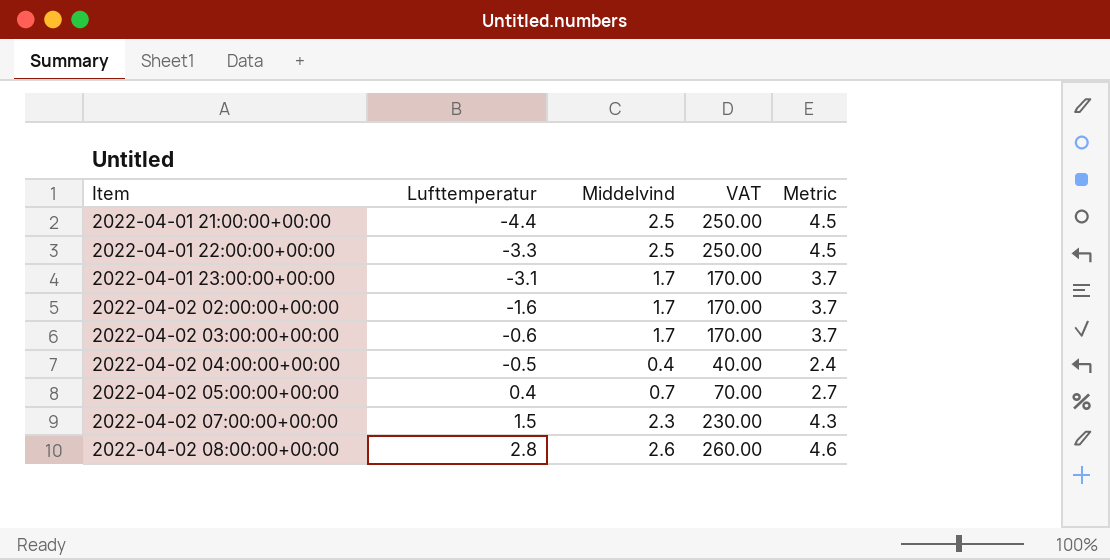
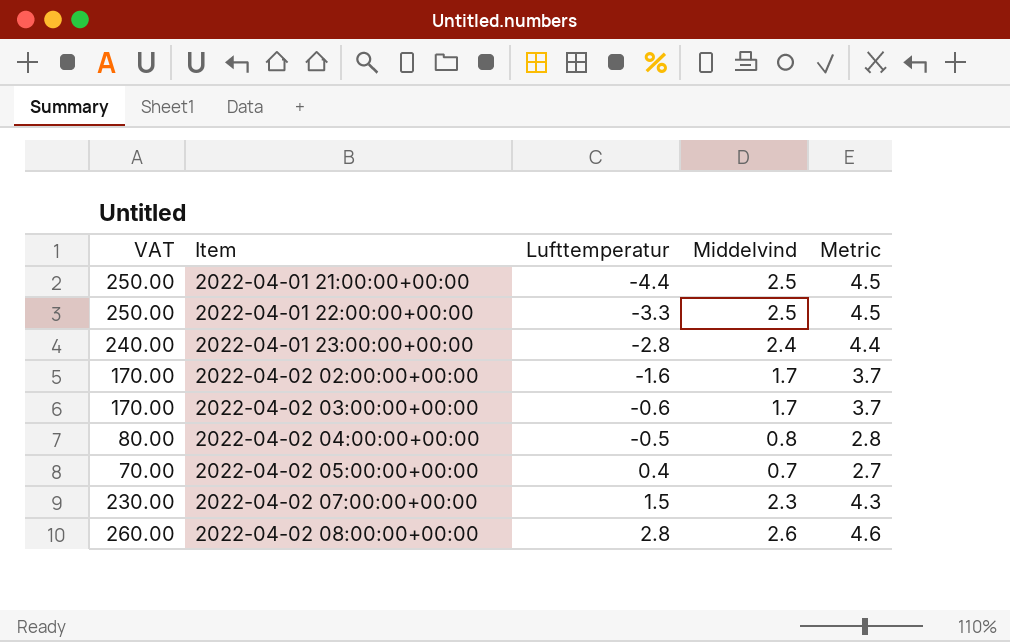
column VAT | position: 4 -> 1
2022-04-01 23:00:00+00:00 | VAT: 170.00 -> 240.00
2022-04-01 23:00:00+00:00 | Lufttemperatur: -3.1 -> -2.8
2022-04-01 23:00:00+00:00 | Middelvind: 1.7 -> 2.4
2022-04-01 23:00:00+00:00 | Metric: 3.7 -> 4.4
2022-04-02 04:00:00+00:00 | VAT: 40.00 -> 80.00
2022-04-02 04:00:00+00:00 | Middelvind: 0.4 -> 0.8
2022-04-02 04:00:00+00:00 | Metric: 2.4 -> 2.8

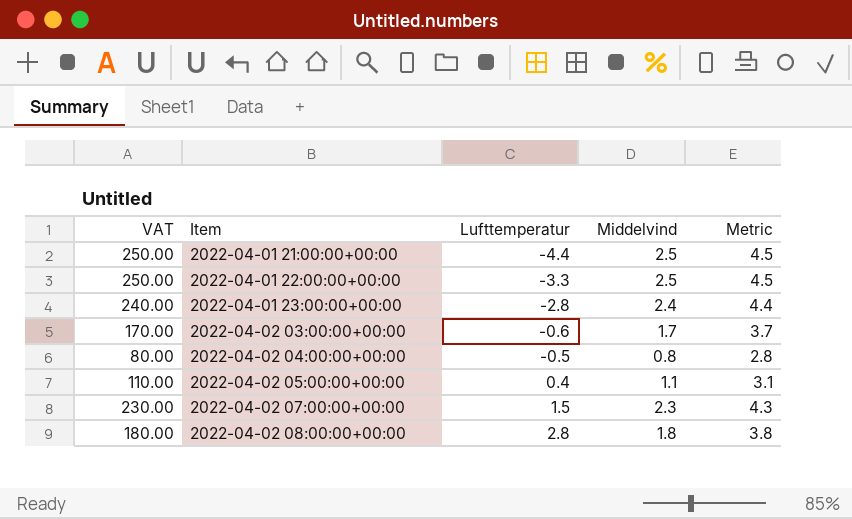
row 2022-04-02 02:00:00+00:00: 170.00 | -1.6 | 1.7 | 3.7 -> none
2022-04-02 05:00:00+00:00 | VAT: 70.00 -> 110.00
2022-04-02 05:00:00+00:00 | Middelvind: 0.7 -> 1.1
2022-04-02 05:00:00+00:00 | Metric: 2.7 -> 3.1
2022-04-02 08:00:00+00:00 | VAT: 260.00 -> 180.00
2022-04-02 08:00:00+00:00 | Middelvind: 2.6 -> 1.8
2022-04-02 08:00:00+00:00 | Metric: 4.6 -> 3.8

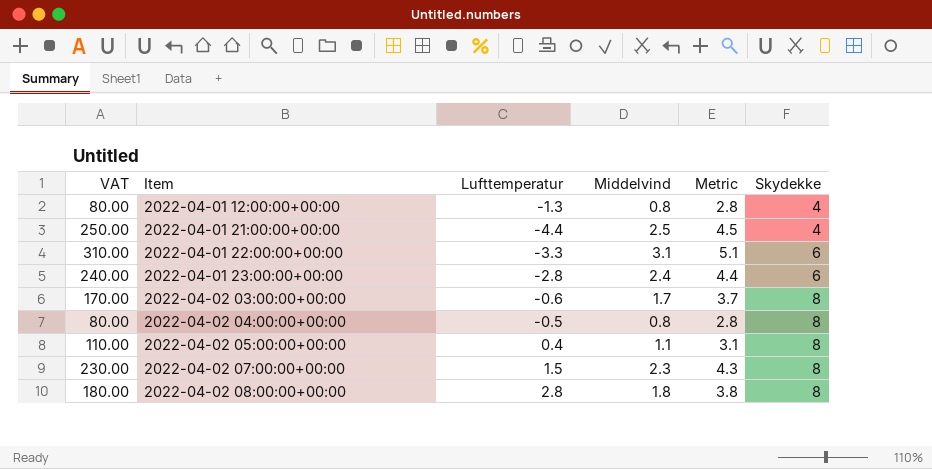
column Skydekke | position: none -> 6
row 2022-04-01 12:00:00+00:00: none -> 80.00 | -1.3 | 0.8 | 2.8 | 4
2022-04-01 22:00:00+00:00 | VAT: 250.00 -> 310.00
2022-04-01 22:00:00+00:00 | Middelvind: 2.5 -> 3.1
2022-04-01 22:00:00+00:00 | Metric: 4.5 -> 5.1

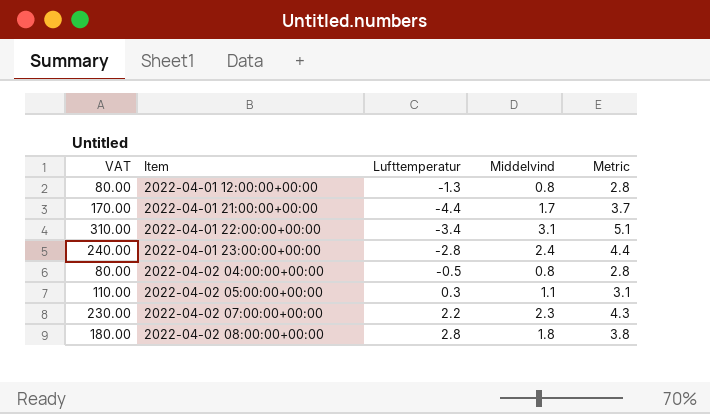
column Skydekke | position: 6 -> none
row 2022-04-02 03:00:00+00:00: 170.00 | -0.6 | 1.7 | 3.7 | 8 -> none
2022-04-01 21:00:00+00:00 | VAT: 250.00 -> 170.00
2022-04-01 21:00:00+00:00 | Middelvind: 2.5 -> 1.7
2022-04-01 21:00:00+00:00 | Metric: 4.5 -> 3.7
2022-04-01 22:00:00+00:00 | Lufttemperatur: -3.3 -> -3.4
2022-04-02 05:00:00+00:00 | Lufttemperatur: 0.4 -> 0.3
2022-04-02 07:00:00+00:00 | Lufttemperatur: 1.5 -> 2.2

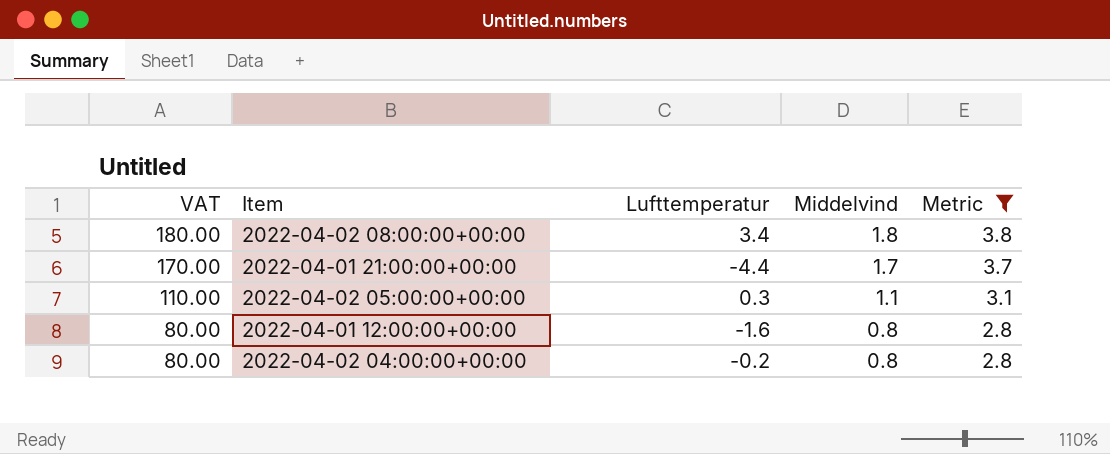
filter: none -> Metric <= 3.8
row order: Item ascending -> VAT descending
2022-04-02 08:00:00+00:00 | Lufttemperatur: 2.8 -> 3.4
2022-04-01 12:00:00+00:00 | Lufttemperatur: -1.3 -> -1.6
2022-04-02 04:00:00+00:00 | Lufttemperatur: -0.5 -> -0.2

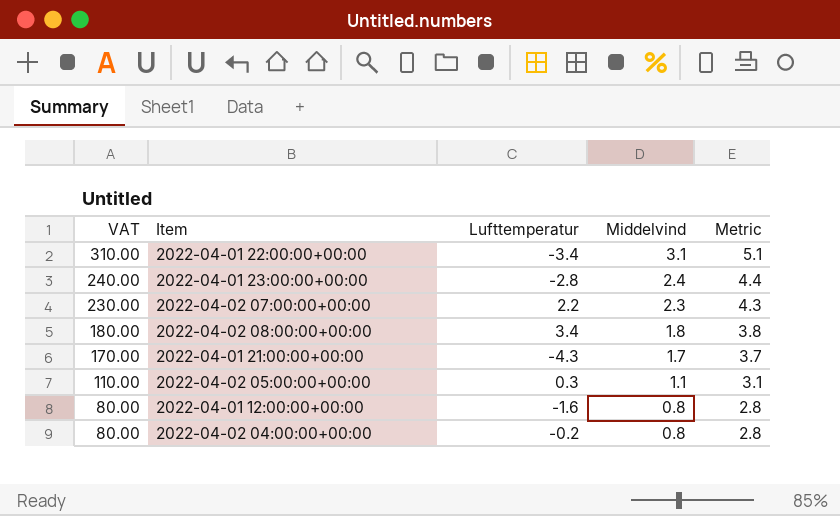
filter: Metric <= 3.8 -> none
2022-04-01 21:00:00+00:00 | Lufttemperatur: -4.4 -> -4.3

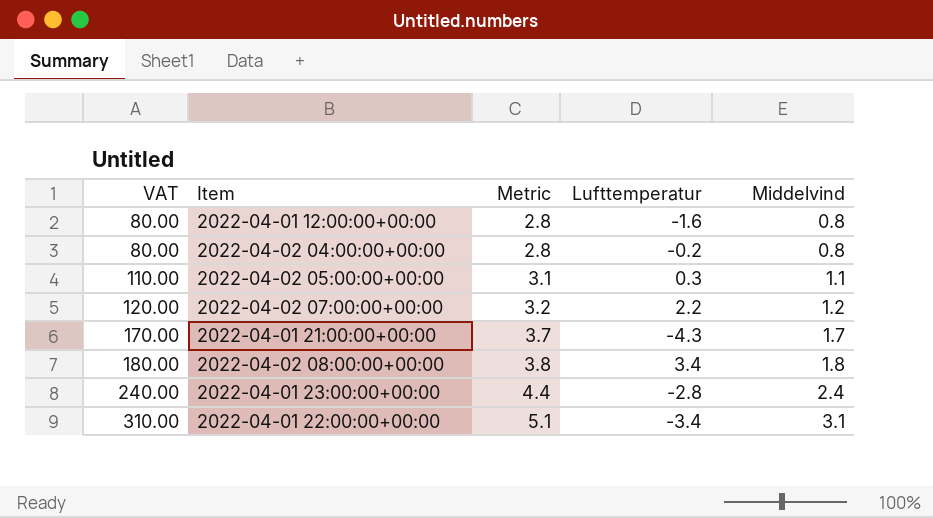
row order: VAT descending -> VAT ascending
column Metric | position: 5 -> 3
2022-04-02 07:00:00+00:00 | VAT: 230.00 -> 120.00
2022-04-02 07:00:00+00:00 | Metric: 4.3 -> 3.2
2022-04-02 07:00:00+00:00 | Middelvind: 2.3 -> 1.2

